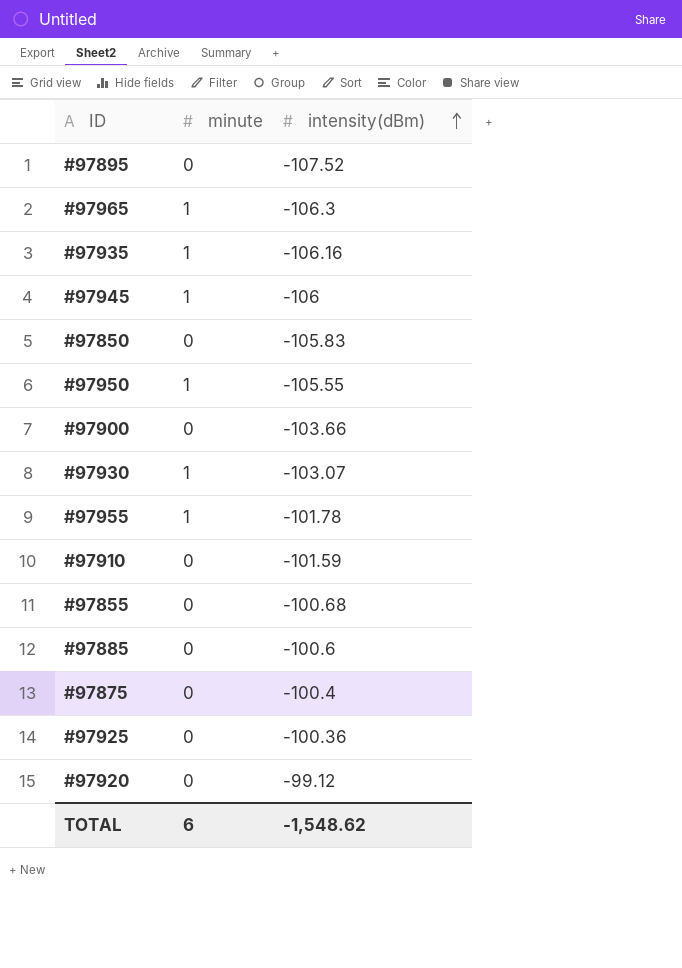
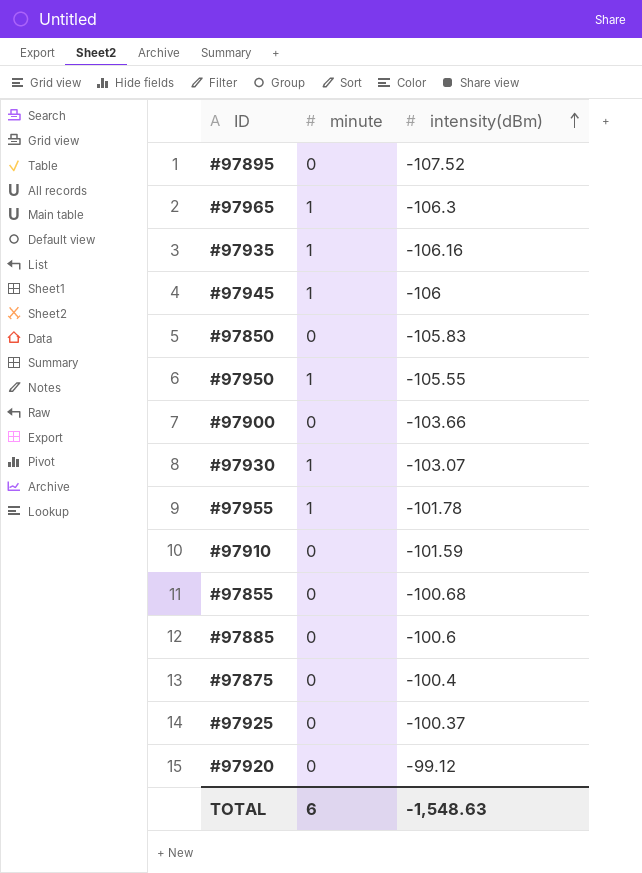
#97925 | intensity(dBm): -100.36 -> -100.37
TOTAL | intensity(dBm): -1,548.62 -> -1,548.63

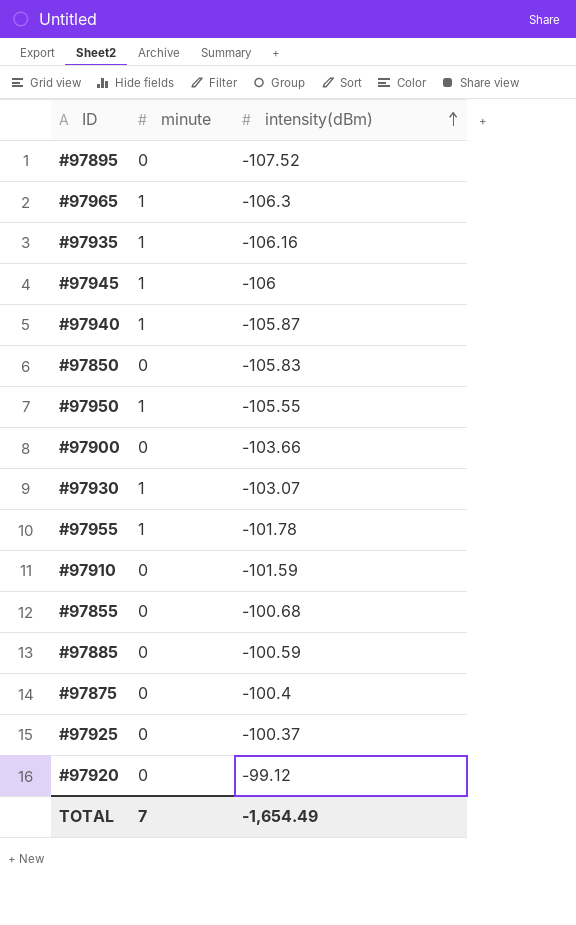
row #97940: none -> 1 | -105.87
#97885 | intensity(dBm): -100.6 -> -100.59
TOTAL | minute: 6 -> 7
TOTAL | intensity(dBm): -1,548.63 -> -1,654.49

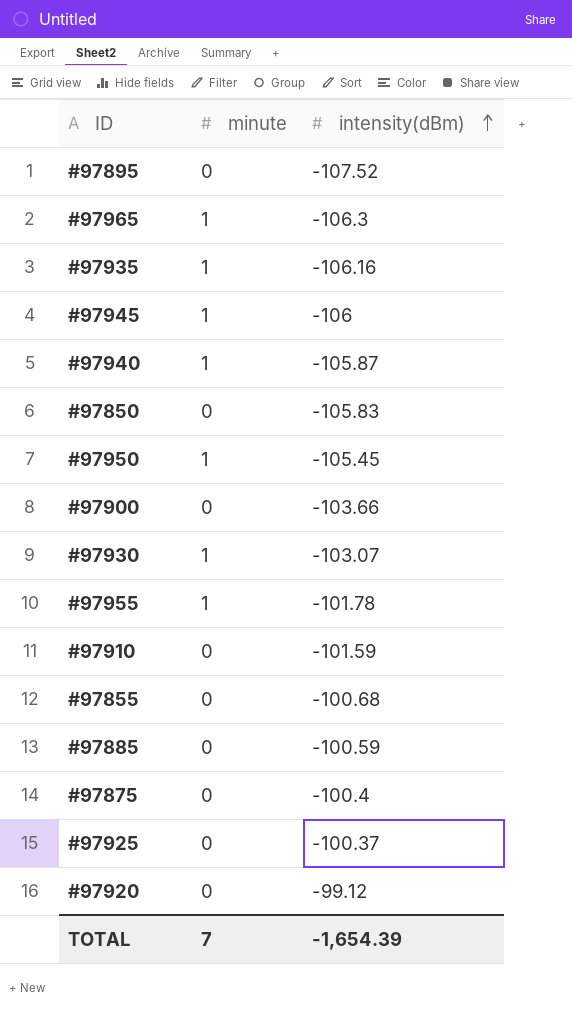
#97950 | intensity(dBm): -105.55 -> -105.45
TOTAL | intensity(dBm): -1,654.49 -> -1,654.39

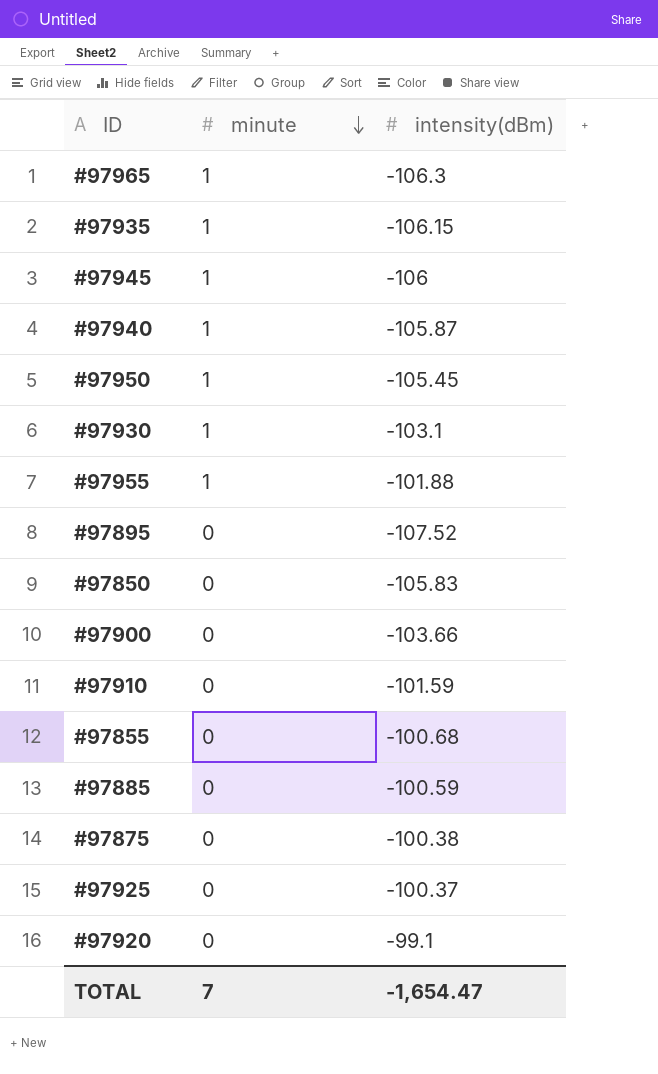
row order: intensity(dBm) ascending -> minute descending
#97935 | intensity(dBm): -106.16 -> -106.15
#97930 | intensity(dBm): -103.07 -> -103.1
#97955 | intensity(dBm): -101.78 -> -101.88
#97875 | intensity(dBm): -100.4 -> -100.38
#97920 | intensity(dBm): -99.12 -> -99.1
TOTAL | intensity(dBm): -1,654.39 -> -1,654.47

